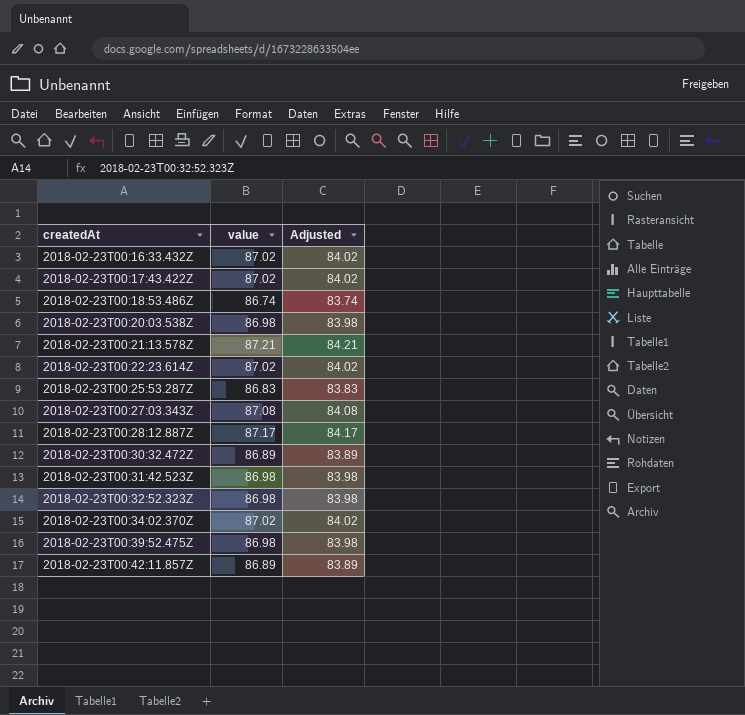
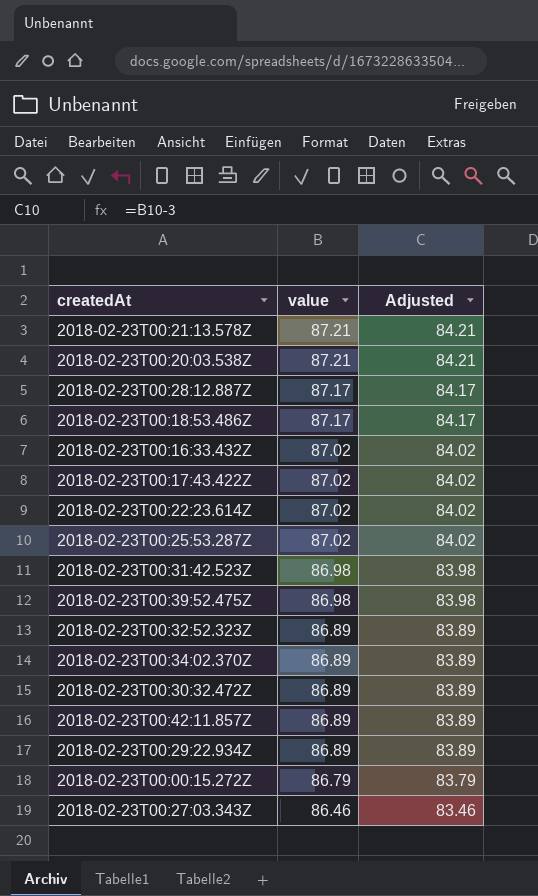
row order: createdAt ascending -> value descending
2018-02-23T00:20:03.538Z | value: 86.98 -> 87.21
2018-02-23T00:20:03.538Z | Adjusted: 83.98 -> 84.21
2018-02-23T00:18:53.486Z | value: 86.74 -> 87.17
2018-02-23T00:18:53.486Z | Adjusted: 83.74 -> 84.17
2018-02-23T00:25:53.287Z | value: 86.83 -> 87.02
2018-02-23T00:25:53.287Z | Adjusted: 83.83 -> 84.02
2018-02-23T00:32:52.323Z | value: 86.98 -> 86.89
2018-02-23T00:32:52.323Z | Adjusted: 83.98 -> 83.89
2018-02-23T00:34:02.370Z | value: 87.02 -> 86.89
2018-02-23T00:34:02.370Z | Adjusted: 84.02 -> 83.89
row 2018-02-23T00:29:22.934Z: none -> 86.89 | 83.89
row 2018-02-23T00:00:15.272Z: none -> 86.79 | 83.79
2018-02-23T00:27:03.343Z | value: 87.08 -> 86.46
2018-02-23T00:27:03.343Z | Adjusted: 84.08 -> 83.46

